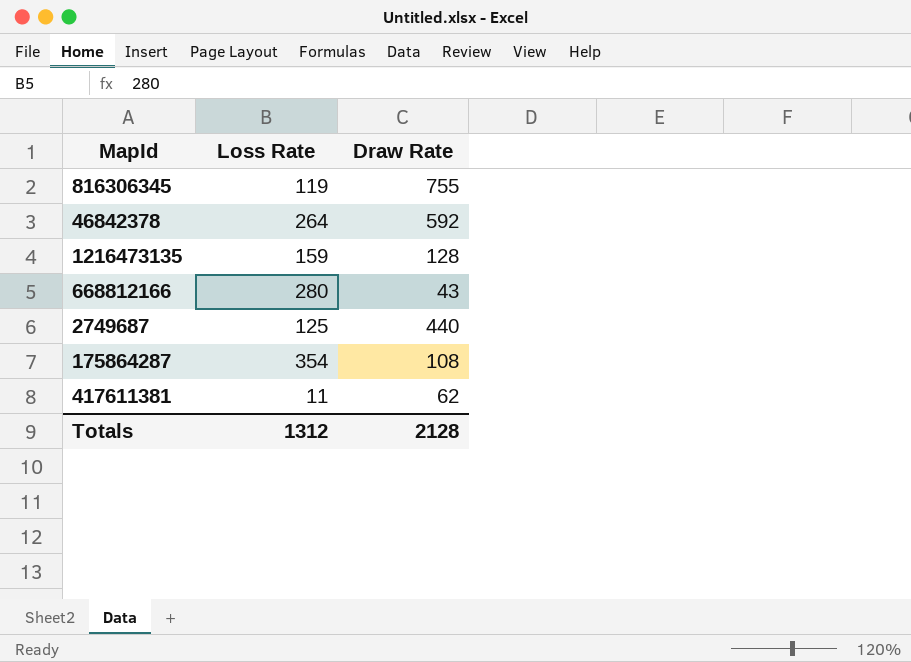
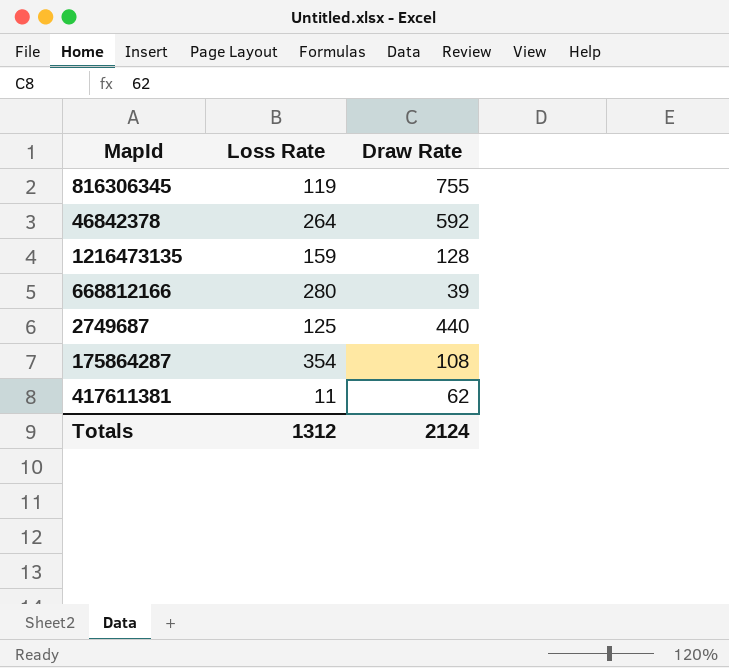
668812166 | Draw Rate: 43 -> 39
Totals | Draw Rate: 2128 -> 2124

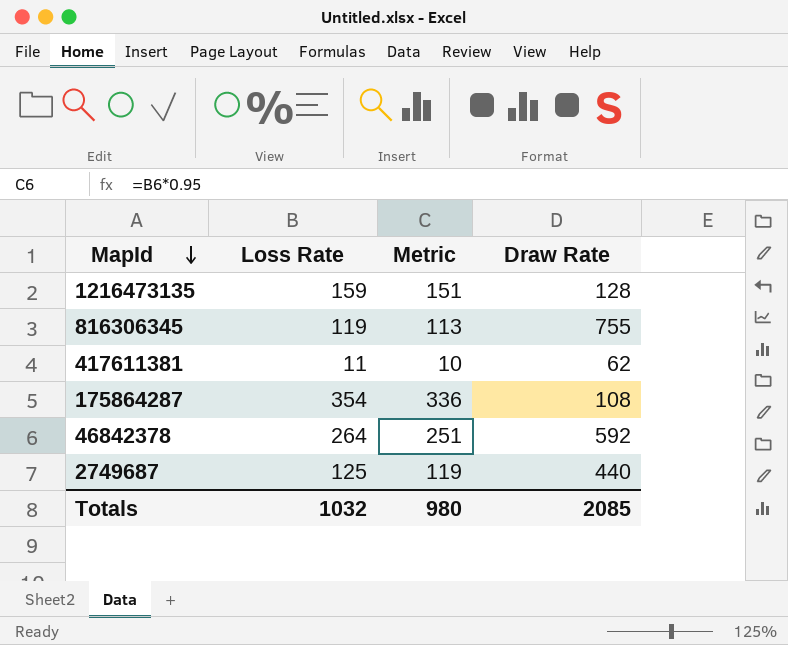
row order: none -> MapId descending
column Metric | formula: none -> [Loss Rate] * 0.95
row 668812166: 280 | 39 -> none
Totals | Loss Rate: 1312 -> 1032
Totals | Draw Rate: 2124 -> 2085

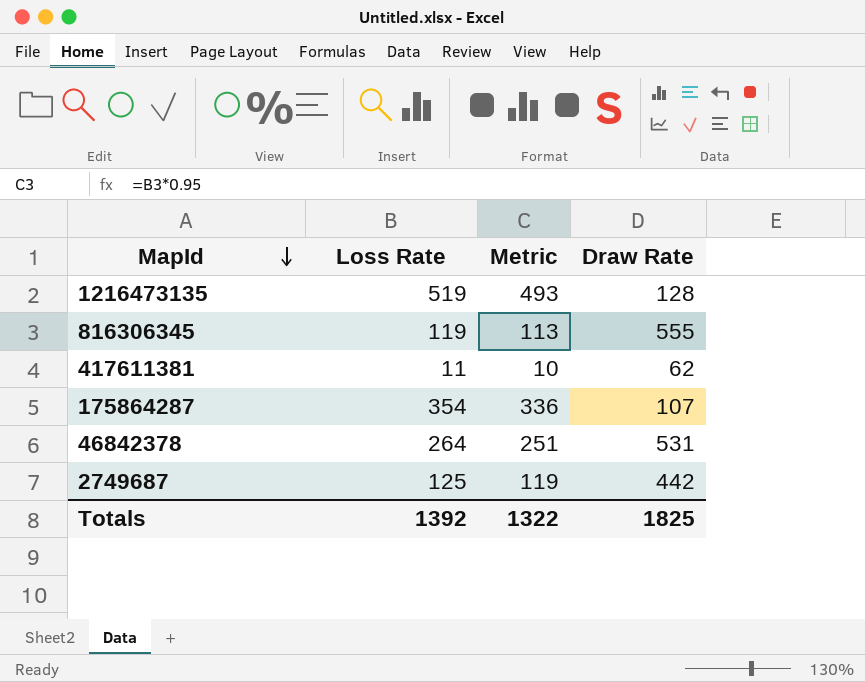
1216473135 | Loss Rate: 159 -> 519
1216473135 | Metric: 151 -> 493
816306345 | Draw Rate: 755 -> 555
175864287 | Draw Rate: 108 -> 107
46842378 | Draw Rate: 592 -> 531
2749687 | Draw Rate: 440 -> 442
Totals | Loss Rate: 1032 -> 1392
Totals | Metric: 980 -> 1322
Totals | Draw Rate: 2085 -> 1825

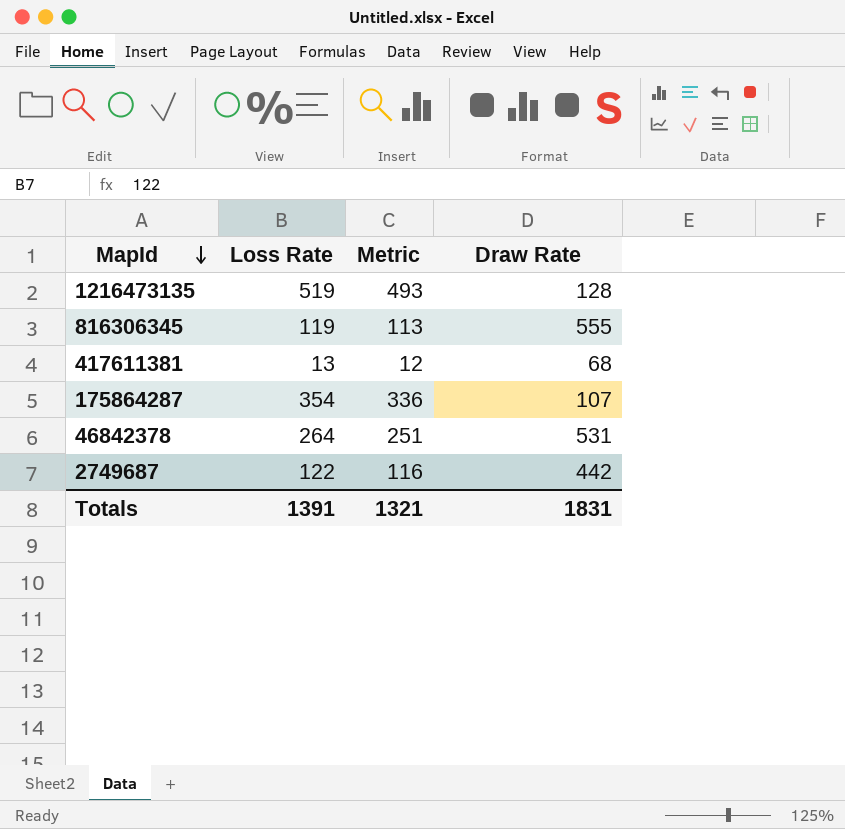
417611381 | Loss Rate: 11 -> 13
417611381 | Metric: 10 -> 12
417611381 | Draw Rate: 62 -> 68
2749687 | Loss Rate: 125 -> 122
2749687 | Metric: 119 -> 116
Totals | Loss Rate: 1392 -> 1391
Totals | Metric: 1322 -> 1321
Totals | Draw Rate: 1825 -> 1831

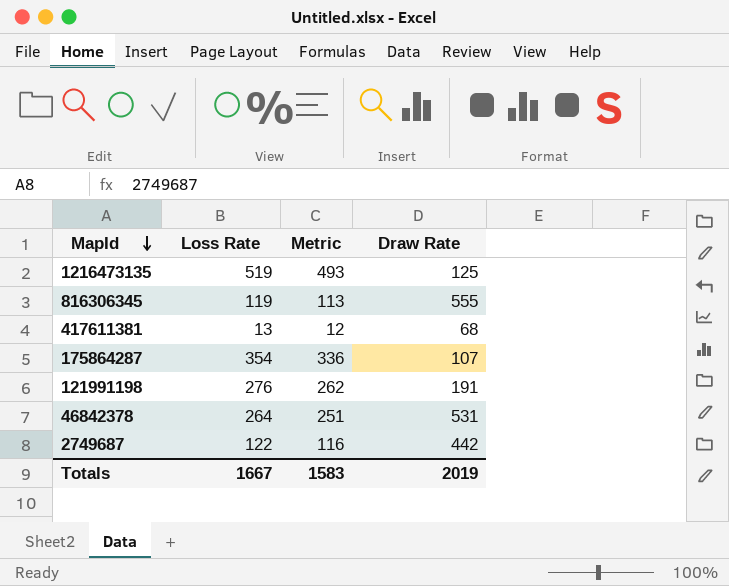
1216473135 | Draw Rate: 128 -> 125
row 121991198: none -> 276 | 262 | 191
Totals | Loss Rate: 1391 -> 1667
Totals | Metric: 1321 -> 1583
Totals | Draw Rate: 1831 -> 2019

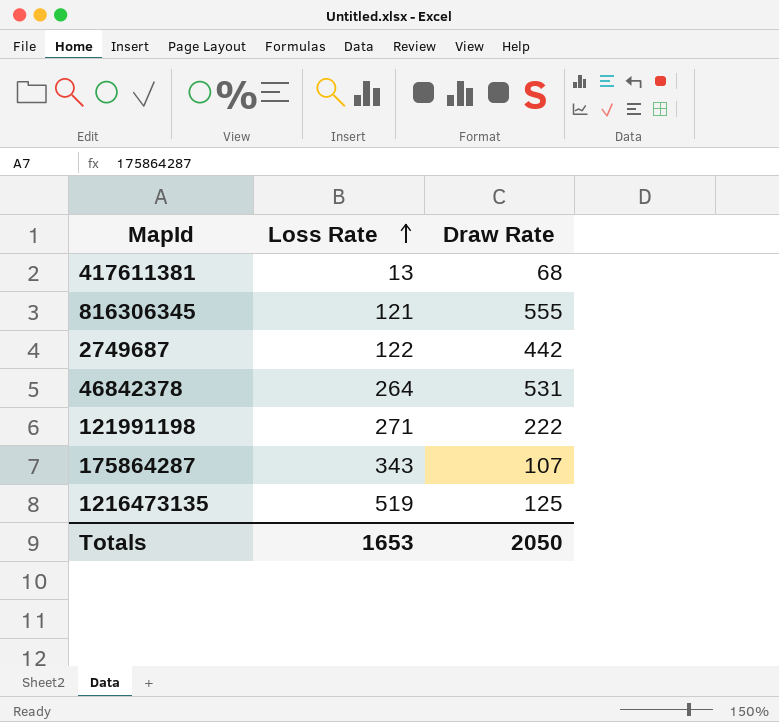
row order: MapId descending -> Loss Rate ascending
column Metric | formula: [Loss Rate] * 0.95 -> none
816306345 | Loss Rate: 119 -> 121
121991198 | Loss Rate: 276 -> 271
121991198 | Draw Rate: 191 -> 222
175864287 | Loss Rate: 354 -> 343
Totals | Loss Rate: 1667 -> 1653
Totals | Draw Rate: 2019 -> 2050

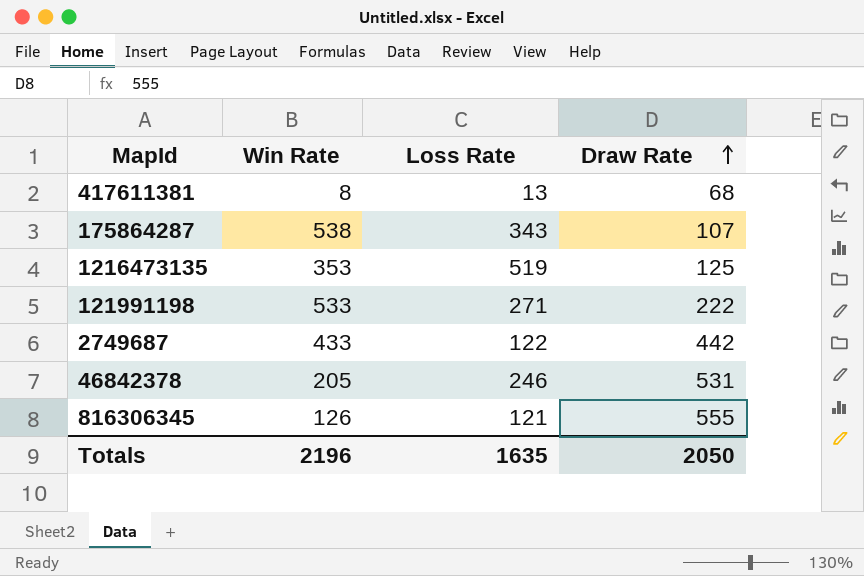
row order: Loss Rate ascending -> Draw Rate ascending
column Win Rate | position: none -> 2
46842378 | Loss Rate: 264 -> 246
Totals | Loss Rate: 1653 -> 1635

